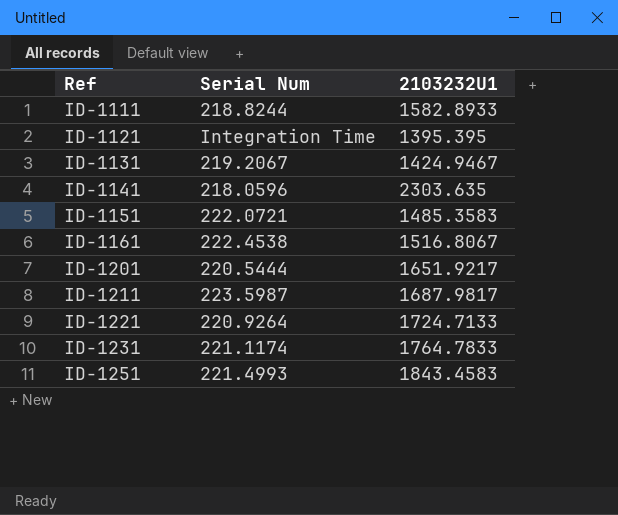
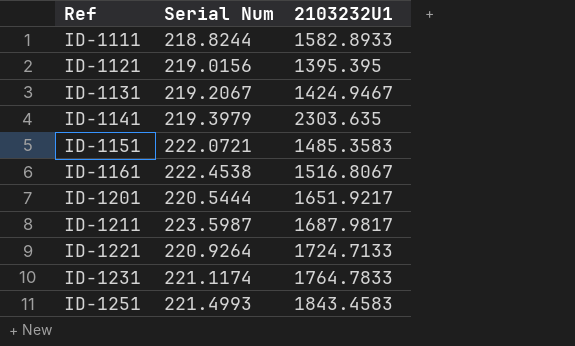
ID-1121 | Serial Num: Integration Time -> 219.0156
ID-1141 | Serial Num: 218.0596 -> 219.3979

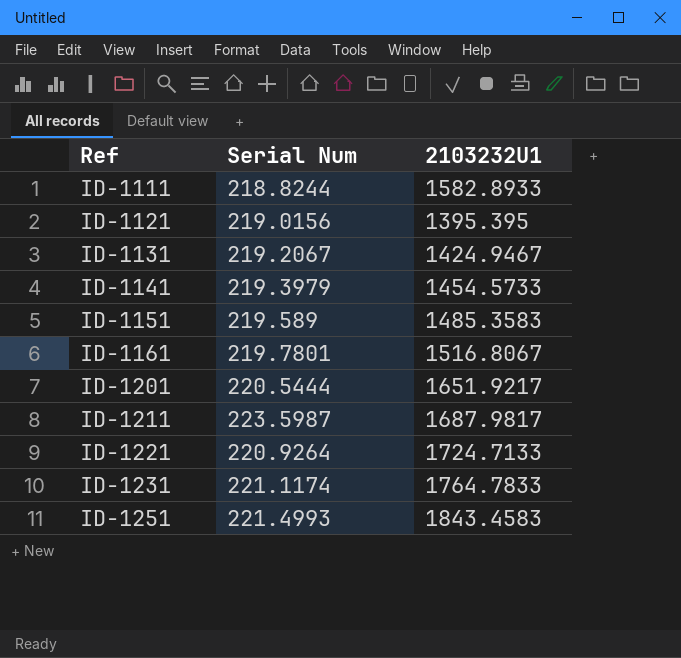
ID-1141 | 2103232U1: 2303.635 -> 1454.5733
ID-1151 | Serial Num: 222.0721 -> 219.589
ID-1161 | Serial Num: 222.4538 -> 219.7801

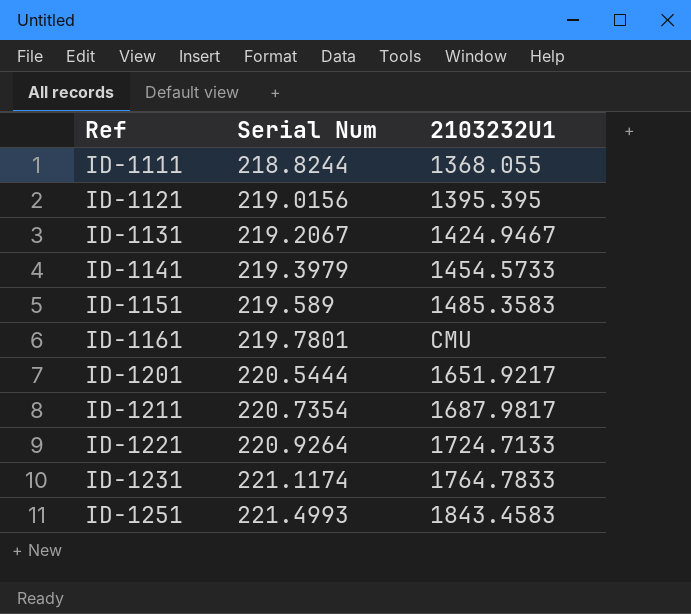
ID-1111 | 2103232U1: 1582.8933 -> 1368.055
ID-1161 | 2103232U1: 1516.8067 -> CMU
ID-1211 | Serial Num: 223.5987 -> 220.7354

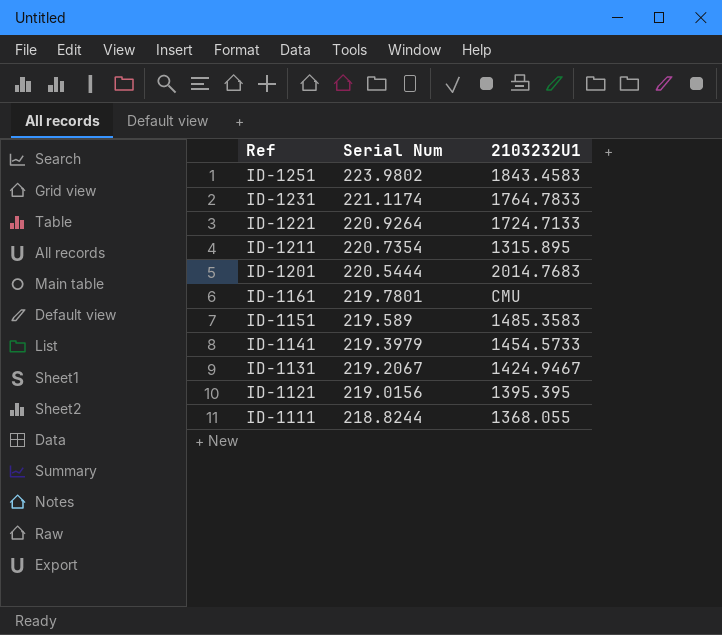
row order: Ref ascending -> Ref descending
ID-1251 | Serial Num: 221.4993 -> 223.9802
ID-1211 | 2103232U1: 1687.9817 -> 1315.895
ID-1201 | 2103232U1: 1651.9217 -> 2014.7683

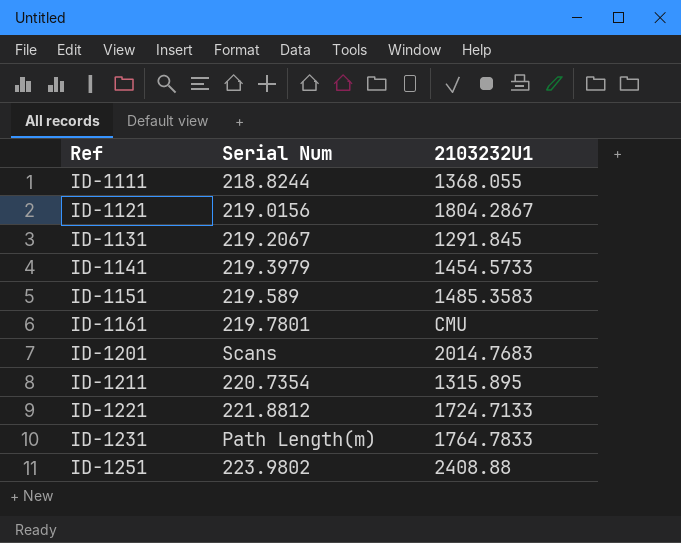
row order: Ref descending -> Ref ascending
ID-1121 | 2103232U1: 1395.395 -> 1804.2867
ID-1131 | 2103232U1: 1424.9467 -> 1291.845
ID-1201 | Serial Num: 220.5444 -> Scans
ID-1221 | Serial Num: 220.9264 -> 221.8812
ID-1231 | Serial Num: 221.1174 -> Path Length(m)
ID-1251 | 2103232U1: 1843.4583 -> 2408.88

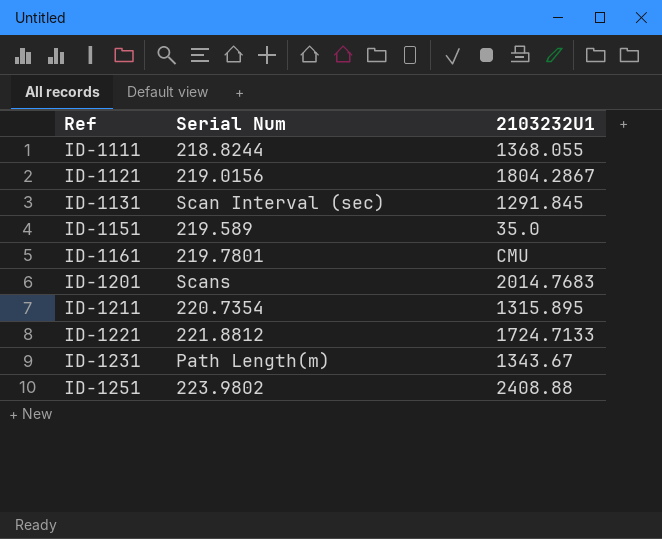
row ID-1141: 219.3979 | 1454.5733 -> none
ID-1131 | Serial Num: 219.2067 -> Scan Interval (sec)
ID-1151 | 2103232U1: 1485.3583 -> 35.0
ID-1231 | 2103232U1: 1764.7833 -> 1343.67

